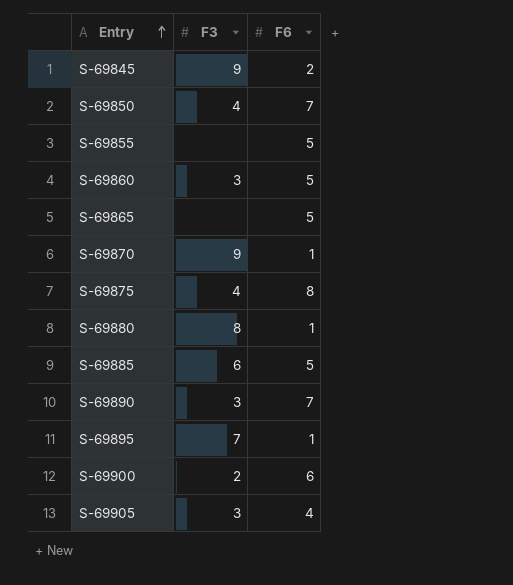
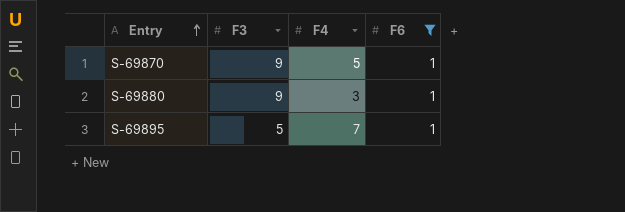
filter: none -> F6 = 1
column F4 | position: none -> 3
S-69880 | F3: 8 -> 9
S-69895 | F3: 7 -> 5

